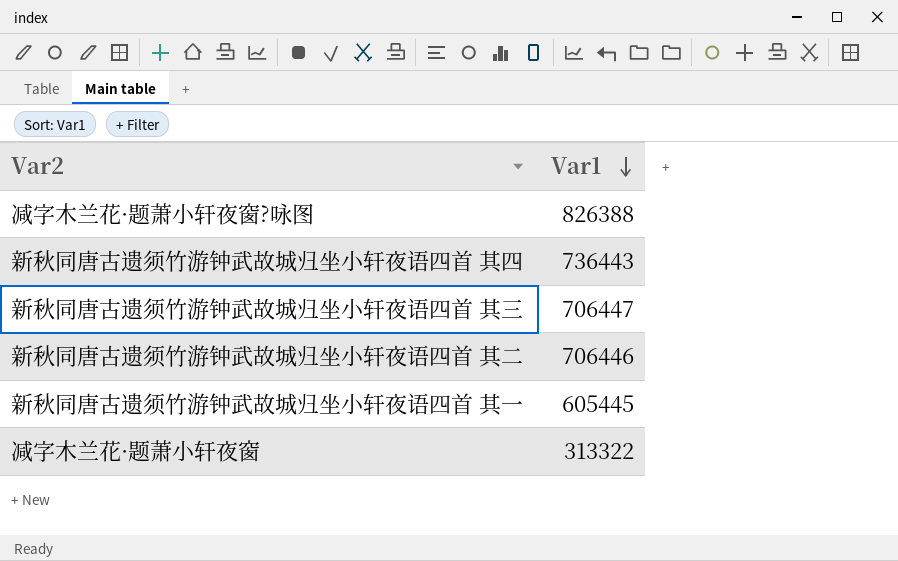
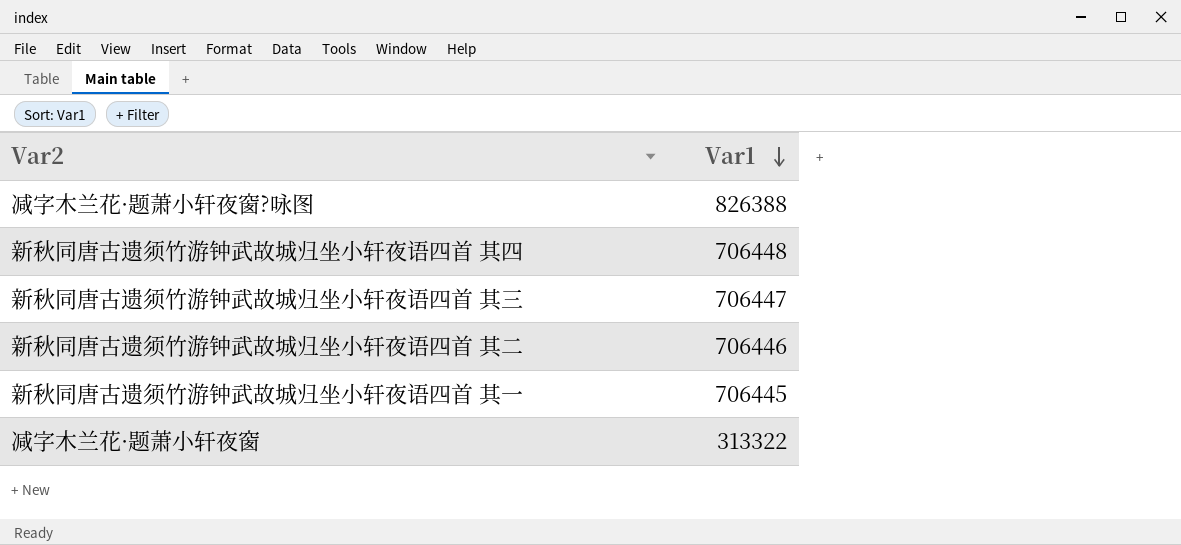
新秋同唐古遗须竹游钟武故城归坐小轩夜语四首 其四 | Var1: 736443 -> 706448
新秋同唐古遗须竹游钟武故城归坐小轩夜语四首 其一 | Var1: 605445 -> 706445

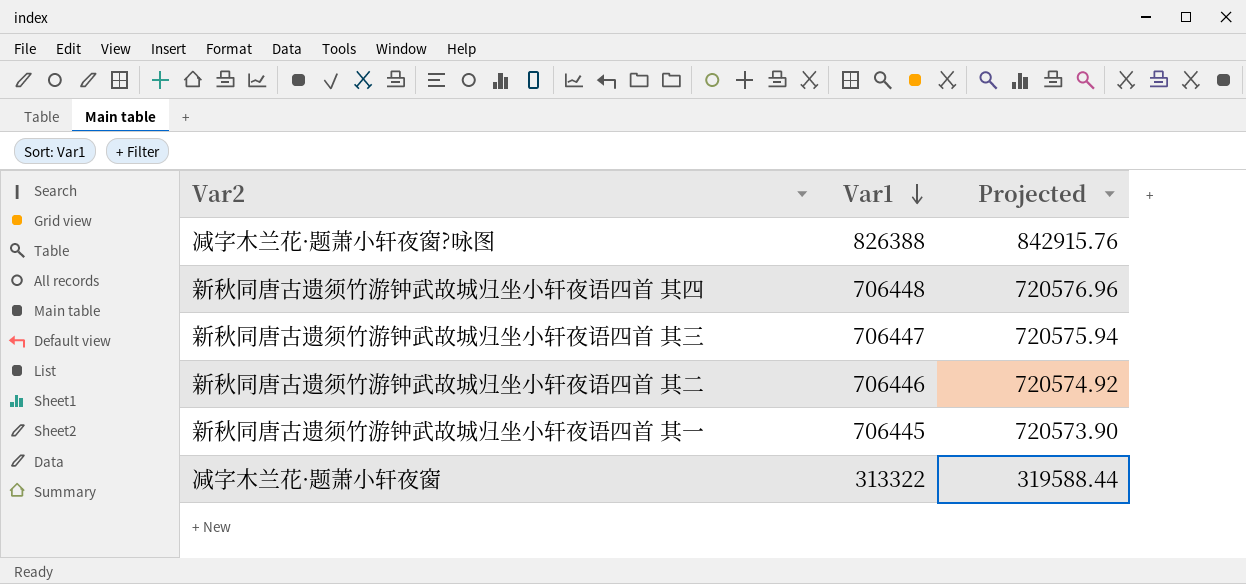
column Projected | formula: none -> [Var1] * 1.02

